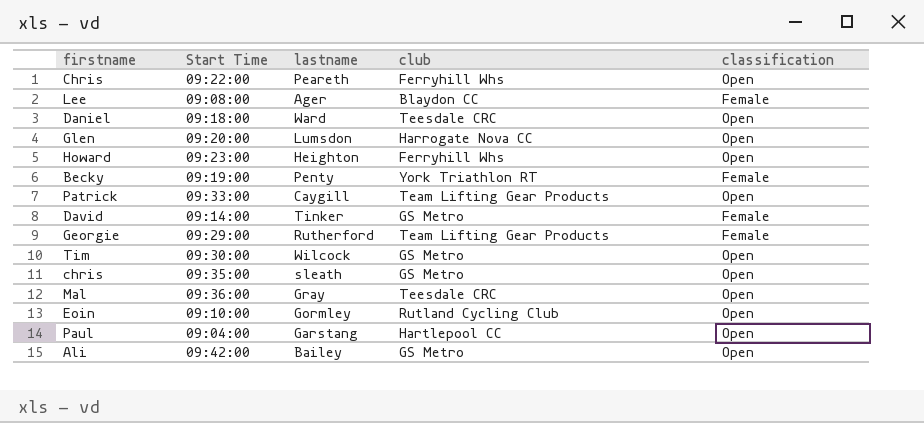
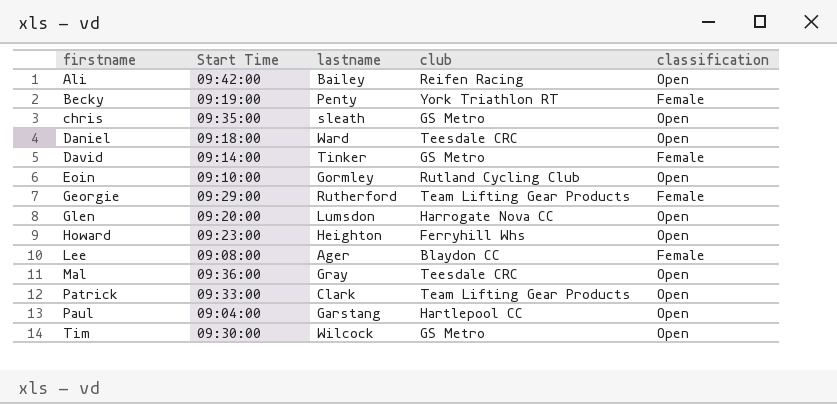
row order: none -> firstname ascending
row Chris: 09:22:00 | Peareth | Ferryhill Whs | Open -> none
Ali | club: GS Metro -> Reifen Racing
Patrick | lastname: Caygill -> Clark

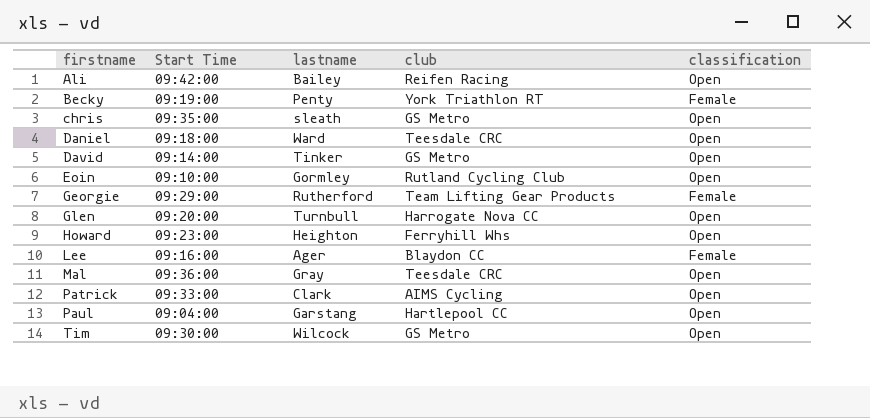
David | classification: Female -> Open
Glen | lastname: Lumsdon -> Turnbull
Lee | Start Time: 09:08:00 -> 09:16:00
Patrick | club: Team Lifting Gear Products -> AIMS Cycling

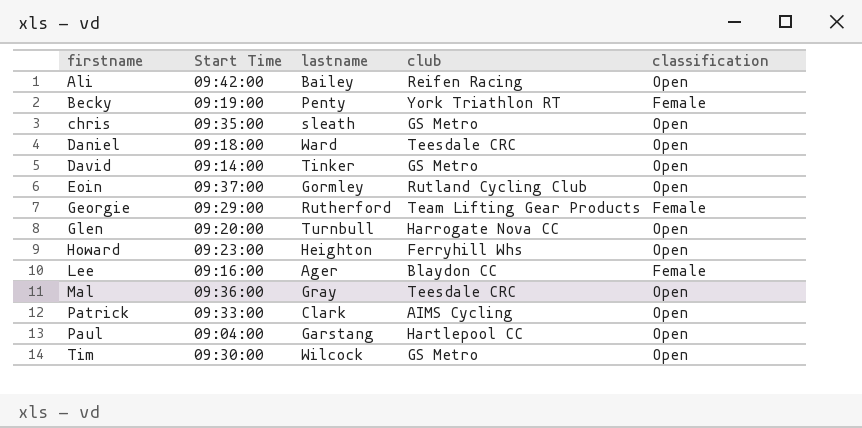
Eoin | Start Time: 09:10:00 -> 09:37:00

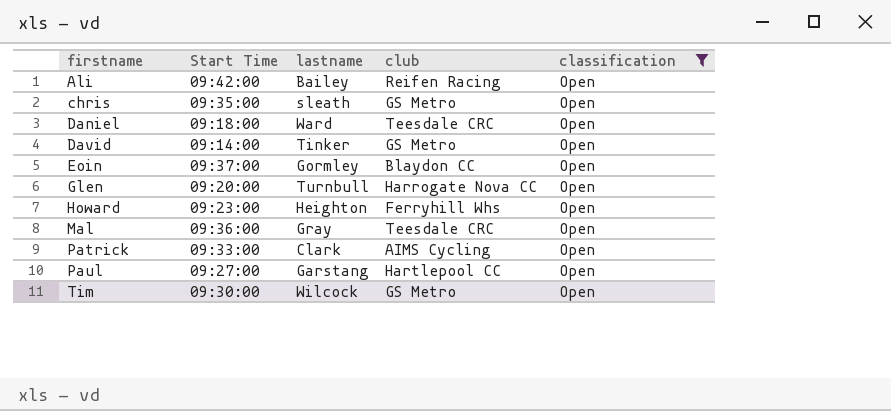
filter: none -> classification = Open
Eoin | club: Rutland Cycling Club -> Blaydon CC
Paul | Start Time: 09:04:00 -> 09:27:00

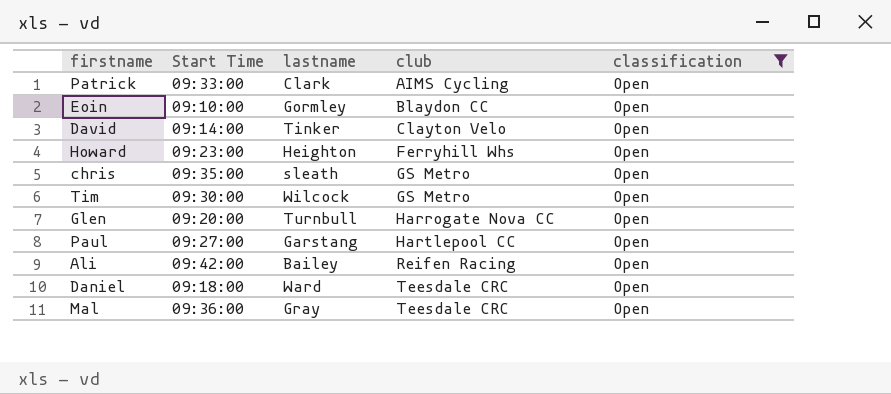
row order: firstname ascending -> club ascending
Eoin | Start Time: 09:37:00 -> 09:10:00
David | club: GS Metro -> Clayton Velo

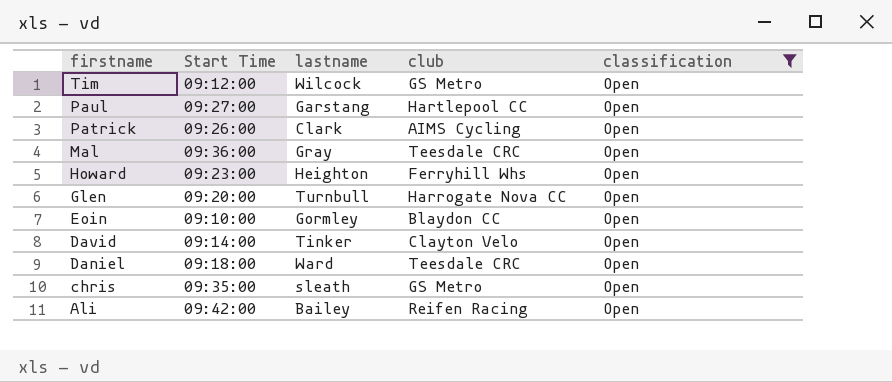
row order: club ascending -> firstname descending
Tim | Start Time: 09:30:00 -> 09:12:00
Patrick | Start Time: 09:33:00 -> 09:26:00

